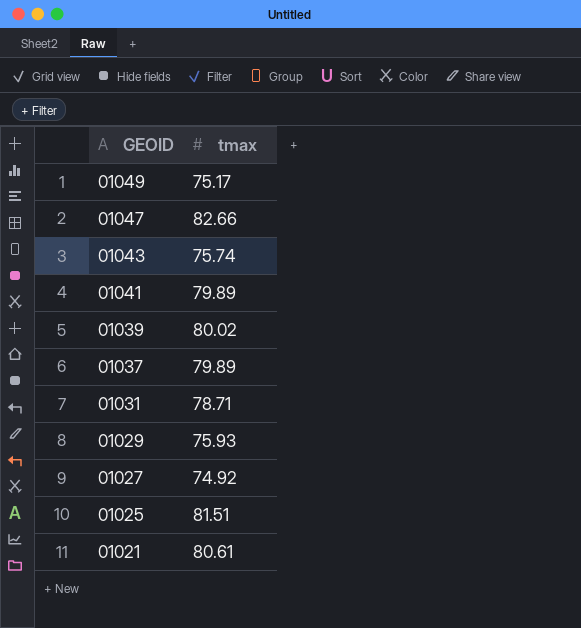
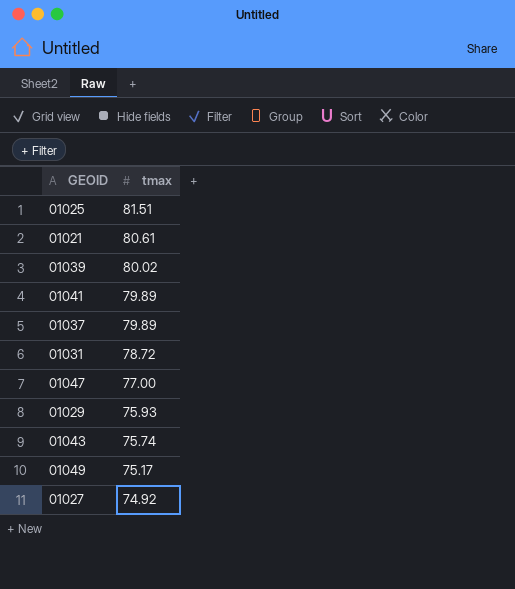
row order: GEOID descending -> tmax descending
01031 | tmax: 78.71 -> 78.72
01047 | tmax: 82.66 -> 77.00

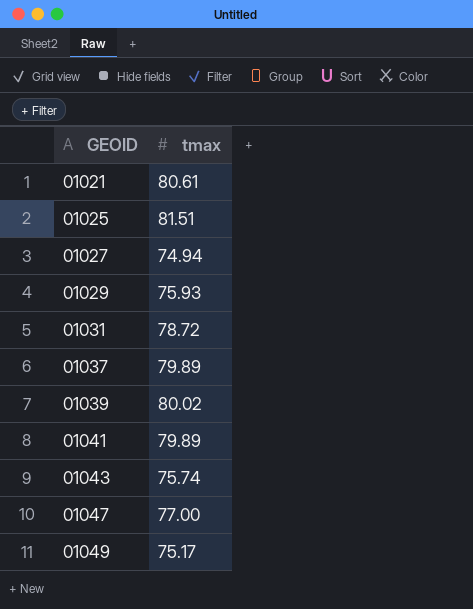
row order: tmax descending -> GEOID ascending
01027 | tmax: 74.92 -> 74.94

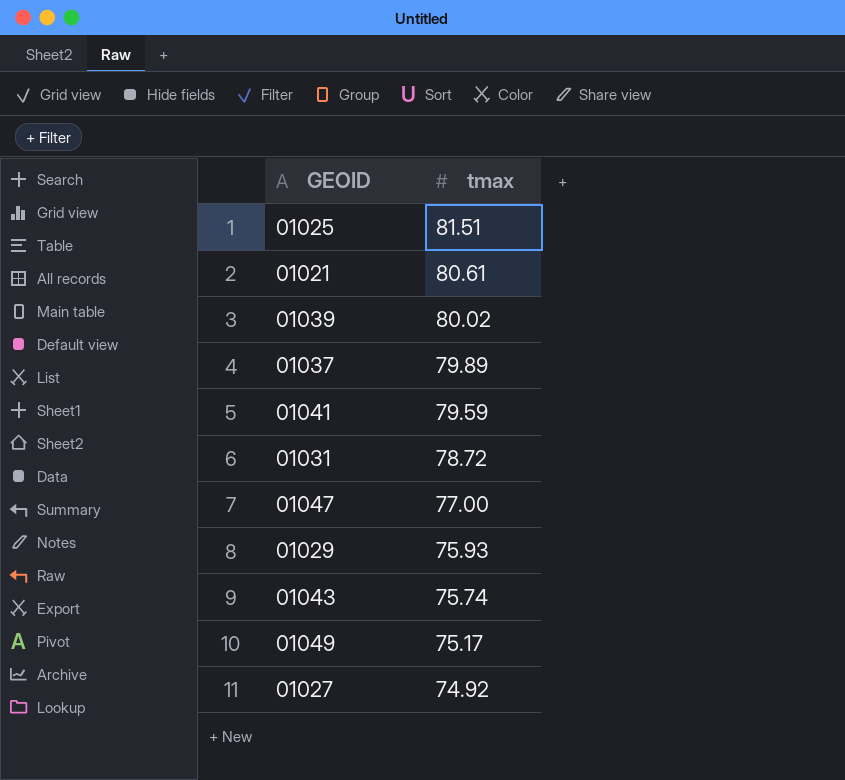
row order: GEOID ascending -> tmax descending
01041 | tmax: 79.89 -> 79.59
01027 | tmax: 74.94 -> 74.92

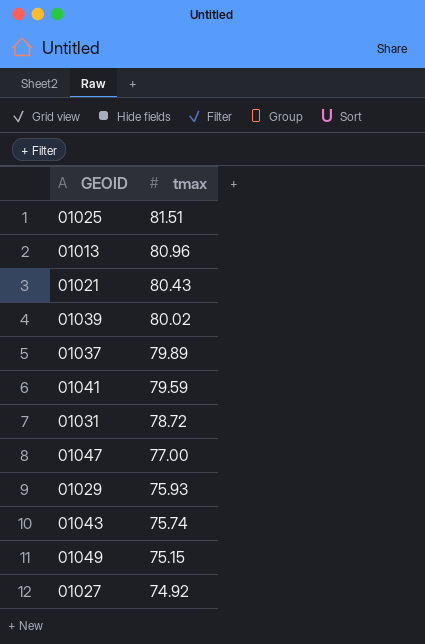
row 01013: none -> 80.96
01021 | tmax: 80.61 -> 80.43
01049 | tmax: 75.17 -> 75.15

